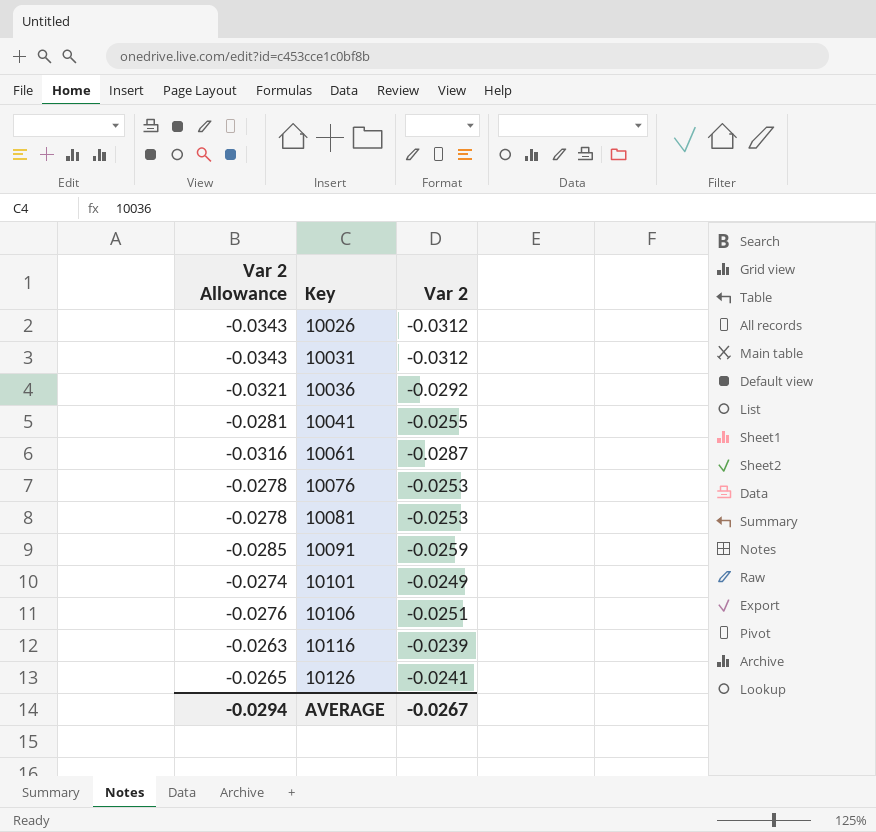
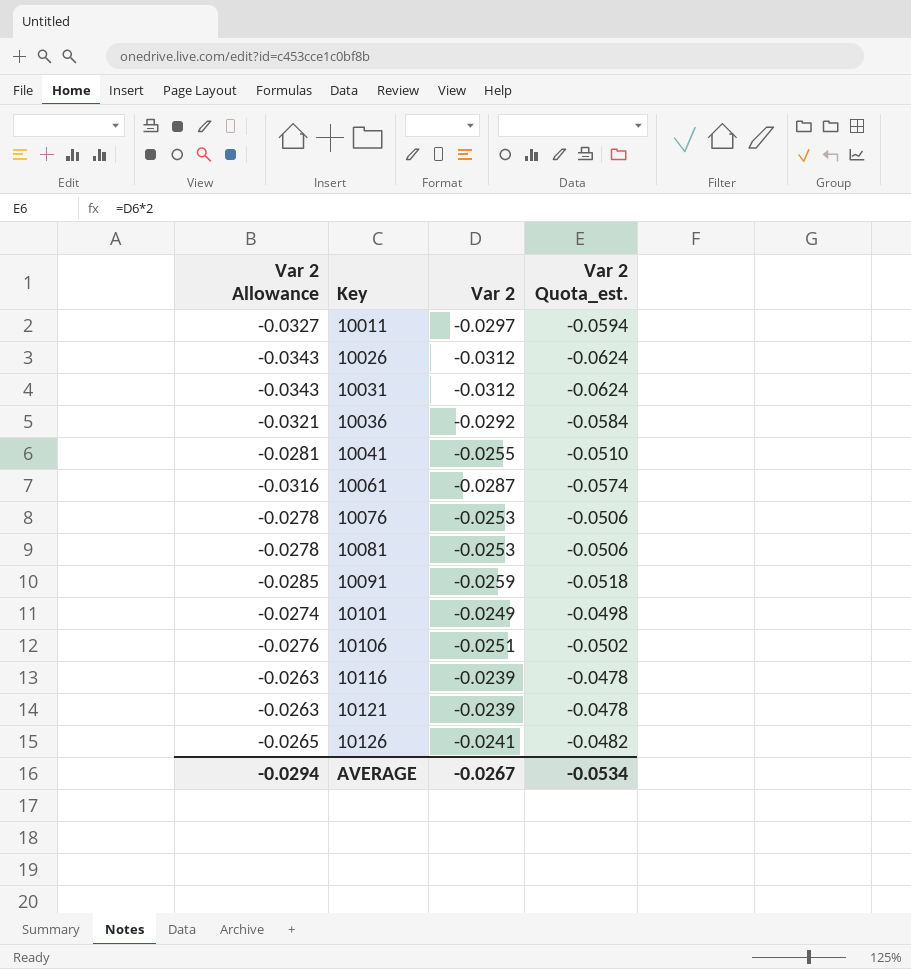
column Var 2 Quota_est. | formula: none -> [Var 2] * 2
row 10011: none -> -0.0327 | -0.0297 | -0.0594
row 10121: none -> -0.0263 | -0.0239 | -0.0478

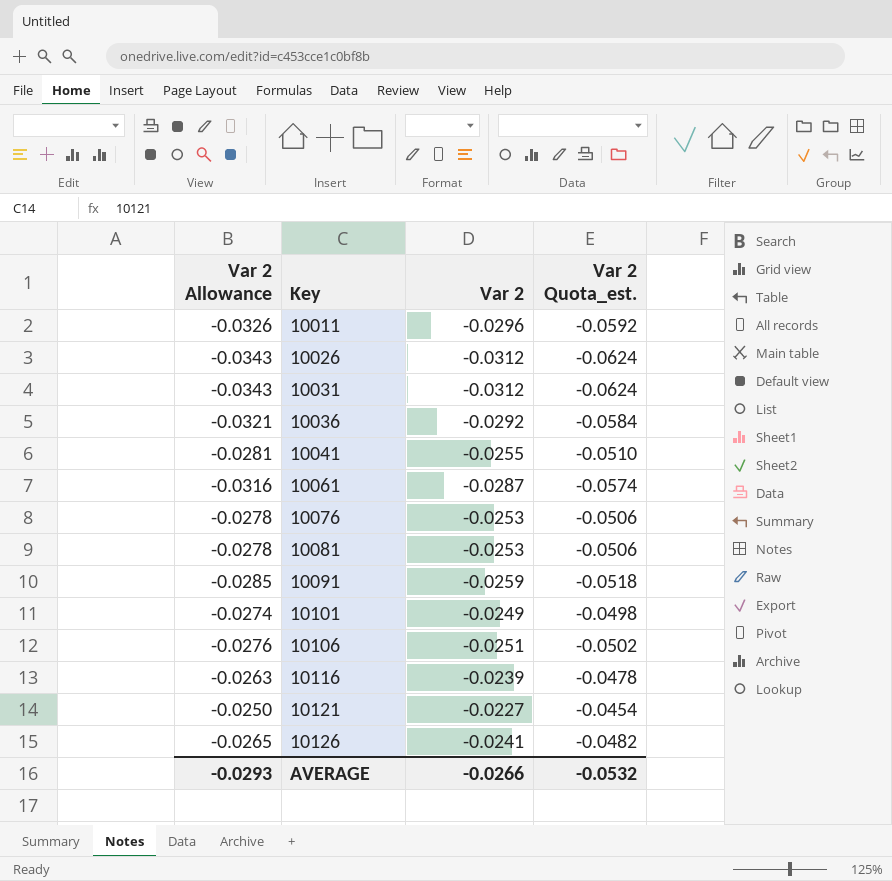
10011 | Var 2 Allowance: -0.0327 -> -0.0326
10011 | Var 2: -0.0297 -> -0.0296
10011 | Var 2 Quota_est.: -0.0594 -> -0.0592
10121 | Var 2 Allowance: -0.0263 -> -0.0250
10121 | Var 2: -0.0239 -> -0.0227
10121 | Var 2 Quota_est.: -0.0478 -> -0.0454
AVERAGE | Var 2 Allowance: -0.0294 -> -0.0293
AVERAGE | Var 2: -0.0267 -> -0.0266
AVERAGE | Var 2 Quota_est.: -0.0534 -> -0.0532

